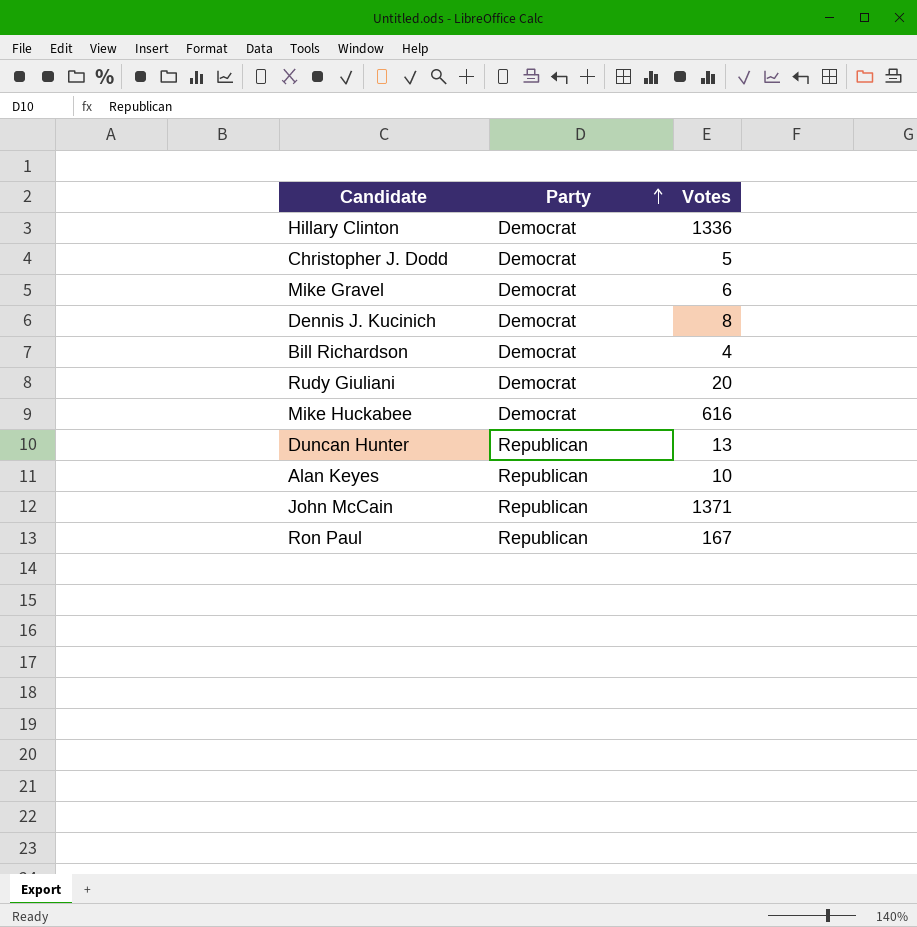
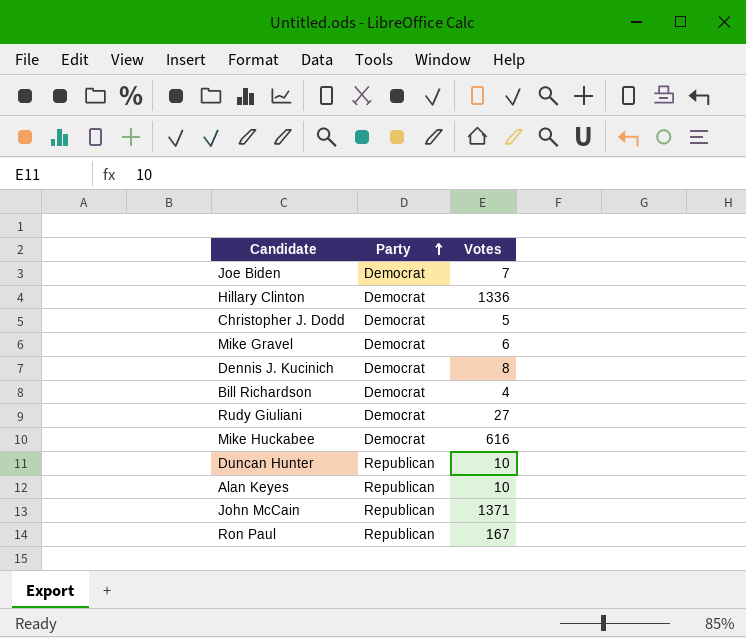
row Joe Biden: none -> Democrat | 7
Rudy Giuliani | Votes: 20 -> 27
Duncan Hunter | Votes: 13 -> 10

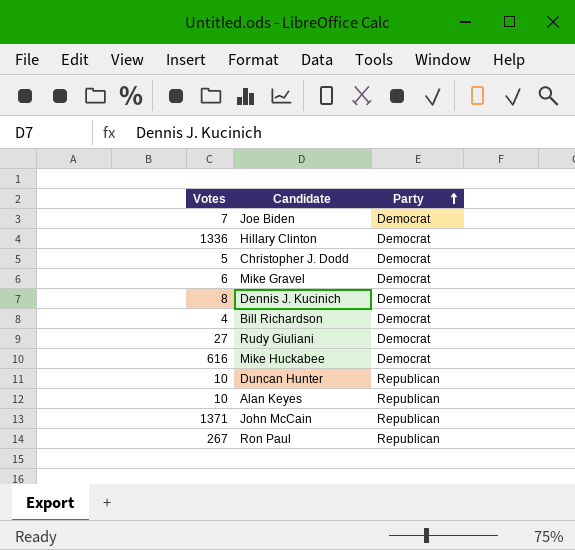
column Votes | position: 3 -> 1
Ron Paul | Votes: 167 -> 267

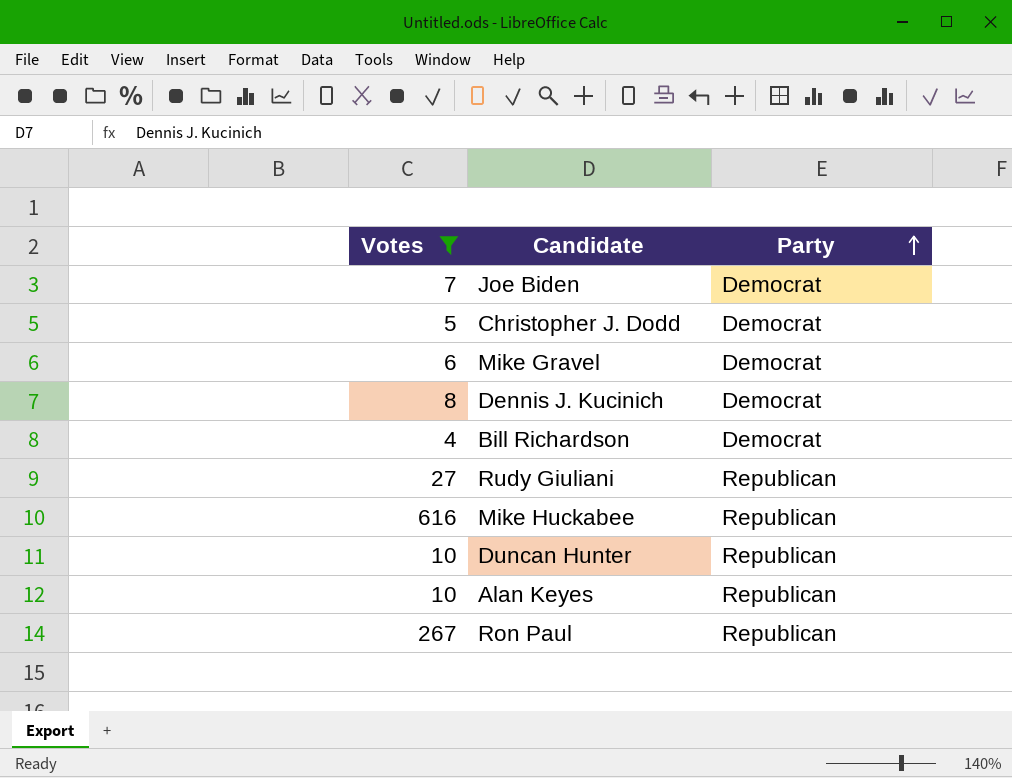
filter: none -> Votes <= 616
Rudy Giuliani | Party: Democrat -> Republican
Mike Huckabee | Party: Democrat -> Republican

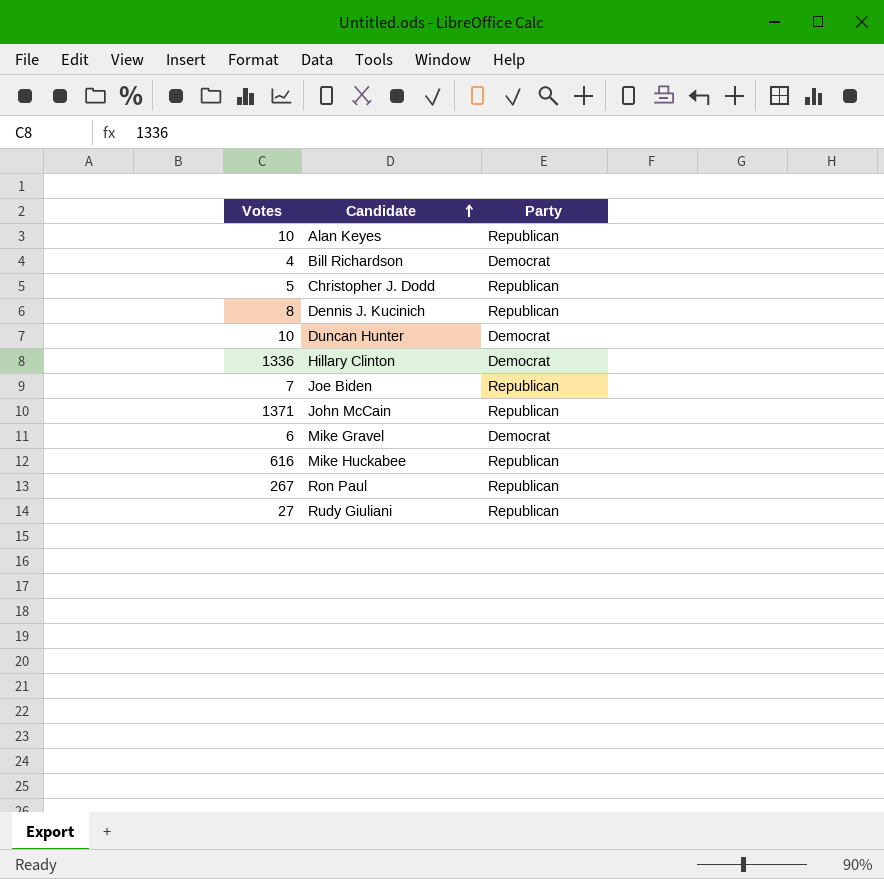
filter: Votes <= 616 -> none
row order: Party ascending -> Candidate ascending
Christopher J. Dodd | Party: Democrat -> Republican
Dennis J. Kucinich | Party: Democrat -> Republican
Duncan Hunter | Party: Republican -> Democrat
Joe Biden | Party: Democrat -> Republican

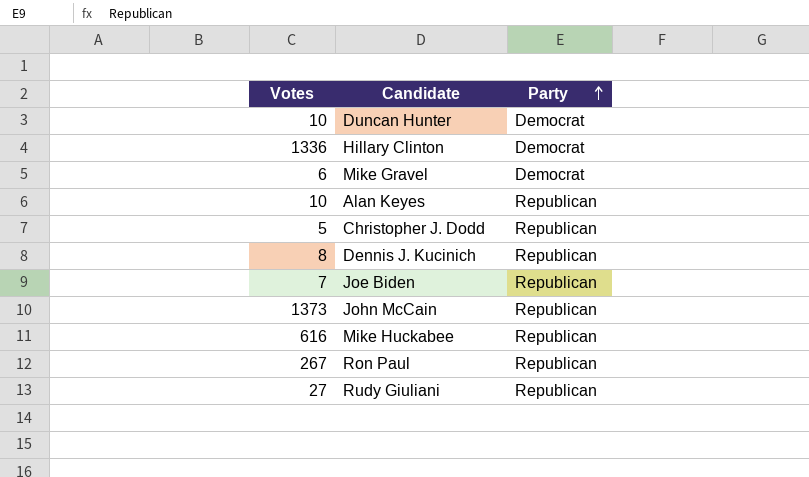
row order: Candidate ascending -> Party ascending
row Bill Richardson: 4 | Democrat -> none
John McCain | Votes: 1371 -> 1373

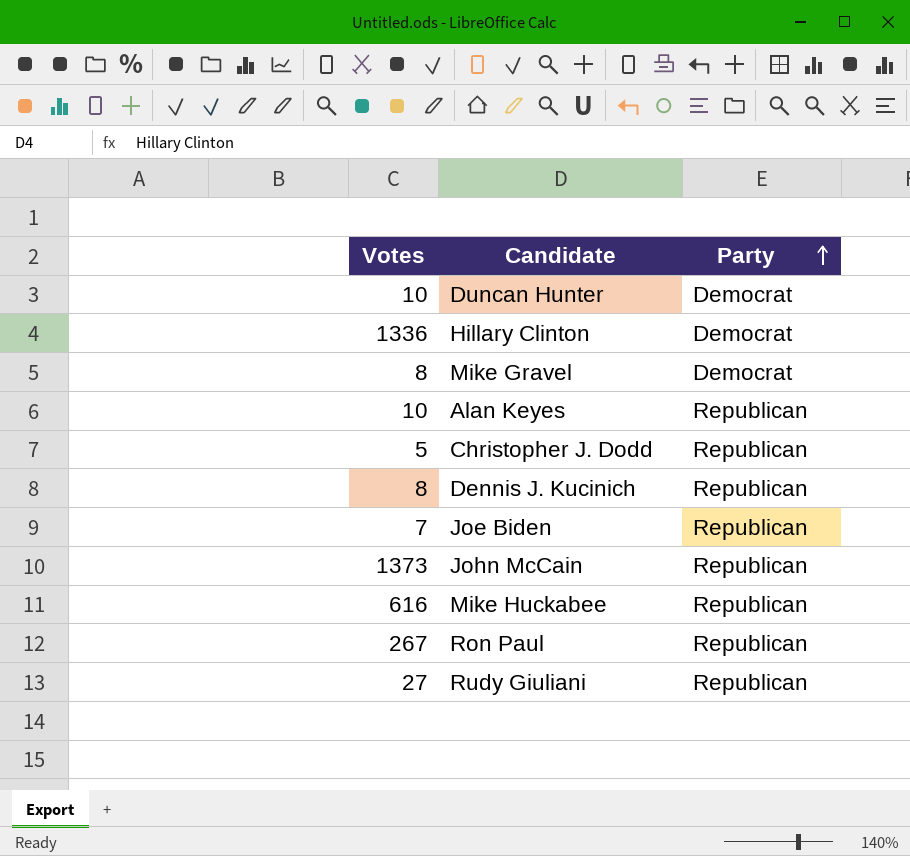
Mike Gravel | Votes: 6 -> 8

